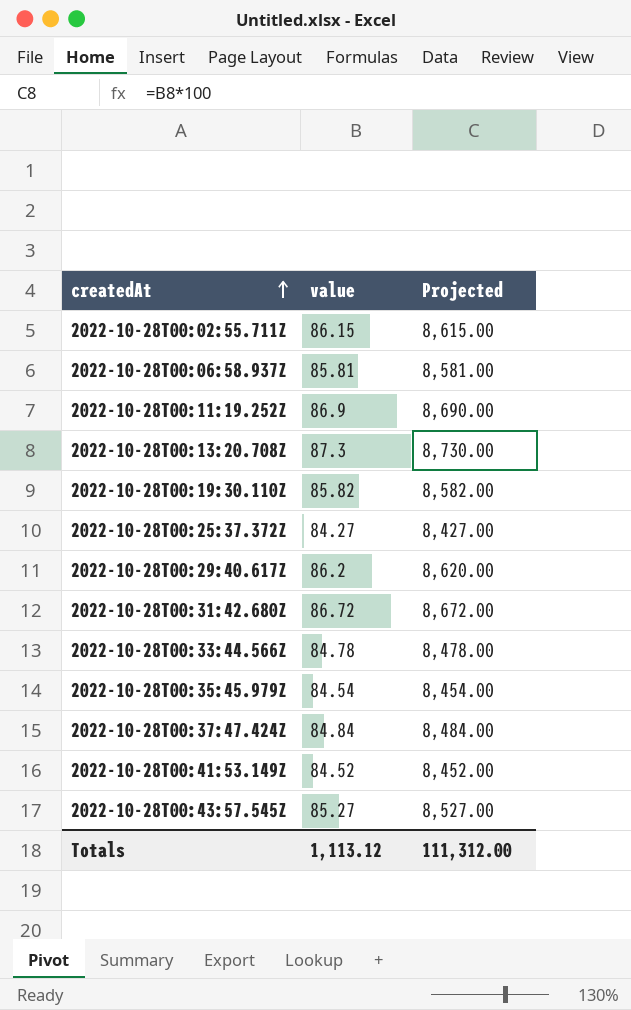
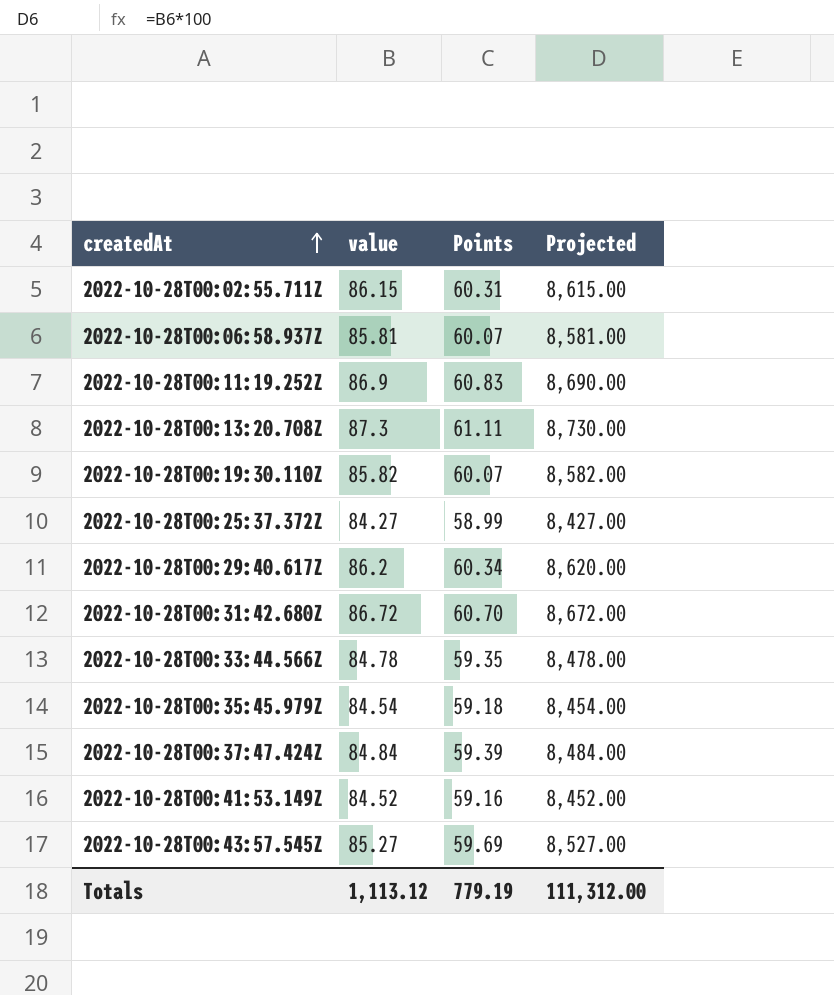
column Points | formula: none -> [value] * 0.7

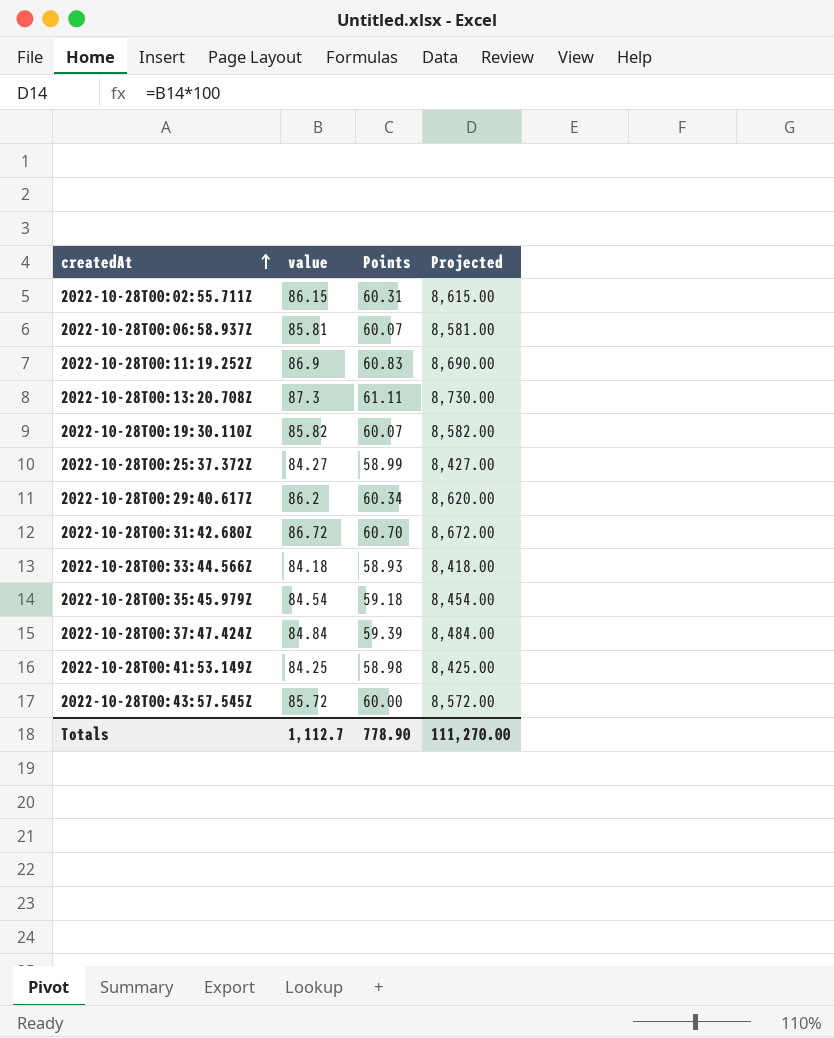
2022-10-28T00:33:44.566Z | value: 84.78 -> 84.18
2022-10-28T00:33:44.566Z | Points: 59.35 -> 58.93
2022-10-28T00:33:44.566Z | Projected: 8,478.00 -> 8,418.00
2022-10-28T00:41:53.149Z | value: 84.52 -> 84.25
2022-10-28T00:41:53.149Z | Points: 59.16 -> 58.98
2022-10-28T00:41:53.149Z | Projected: 8,452.00 -> 8,425.00
2022-10-28T00:43:57.545Z | value: 85.27 -> 85.72
2022-10-28T00:43:57.545Z | Points: 59.69 -> 60.00
2022-10-28T00:43:57.545Z | Projected: 8,527.00 -> 8,572.00
Totals | value: 1,113.12 -> 1,112.7
Totals | Points: 779.19 -> 778.90
Totals | Projected: 111,312.00 -> 111,270.00

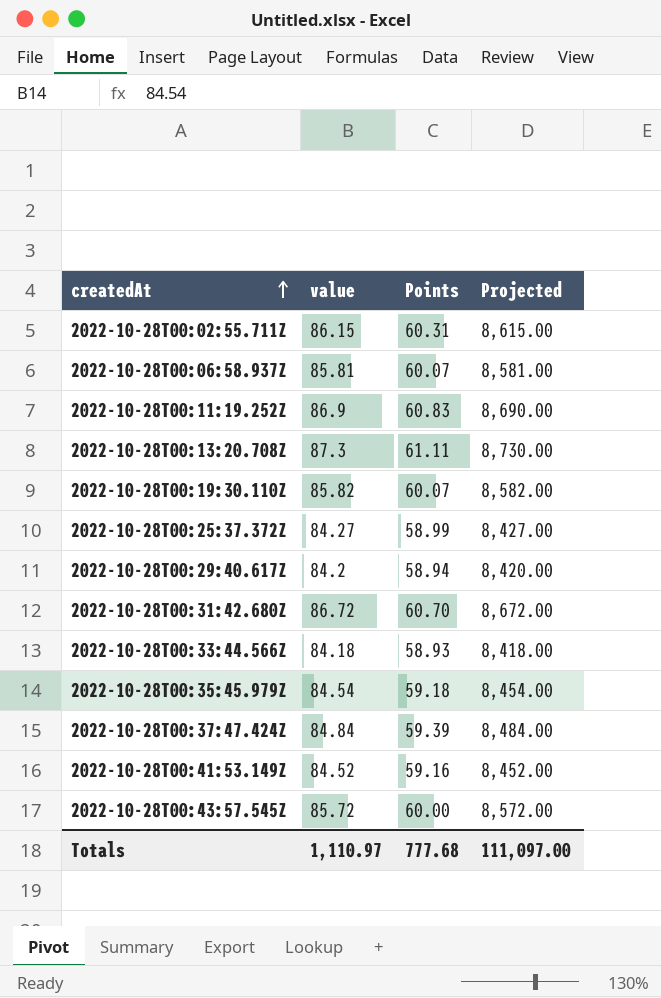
2022-10-28T00:29:40.617Z | value: 86.2 -> 84.2
2022-10-28T00:29:40.617Z | Points: 60.34 -> 58.94
2022-10-28T00:29:40.617Z | Projected: 8,620.00 -> 8,420.00
2022-10-28T00:41:53.149Z | value: 84.25 -> 84.52
2022-10-28T00:41:53.149Z | Points: 58.98 -> 59.16
2022-10-28T00:41:53.149Z | Projected: 8,425.00 -> 8,452.00
Totals | value: 1,112.7 -> 1,110.97
Totals | Points: 778.90 -> 777.68
Totals | Projected: 111,270.00 -> 111,097.00

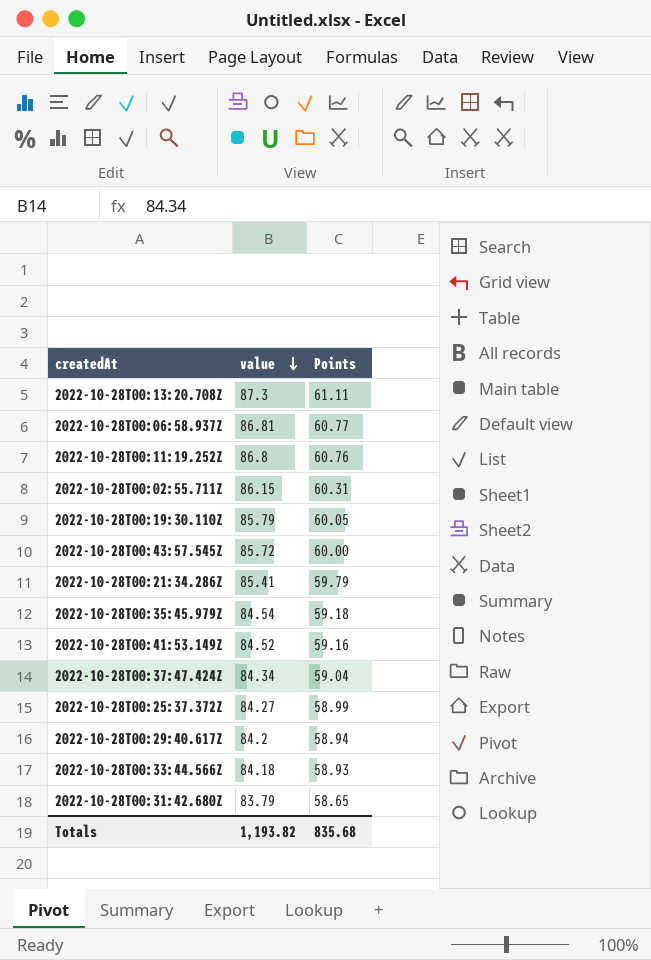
row order: createdAt ascending -> value descending
column Projected | formula: [value] * 100 -> none
2022-10-28T00:06:58.937Z | value: 85.81 -> 86.81
2022-10-28T00:06:58.937Z | Points: 60.07 -> 60.77
2022-10-28T00:11:19.252Z | value: 86.9 -> 86.8
2022-10-28T00:11:19.252Z | Points: 60.83 -> 60.76
2022-10-28T00:19:30.110Z | value: 85.82 -> 85.79
2022-10-28T00:19:30.110Z | Points: 60.07 -> 60.05
row 2022-10-28T00:21:34.286Z: none -> 85.41 | 59.79
2022-10-28T00:37:47.424Z | value: 84.84 -> 84.34
2022-10-28T00:37:47.424Z | Points: 59.39 -> 59.04
2022-10-28T00:31:42.680Z | value: 86.72 -> 83.79
2022-10-28T00:31:42.680Z | Points: 60.70 -> 58.65
Totals | value: 1,110.97 -> 1,193.82
Totals | Points: 777.68 -> 835.68

